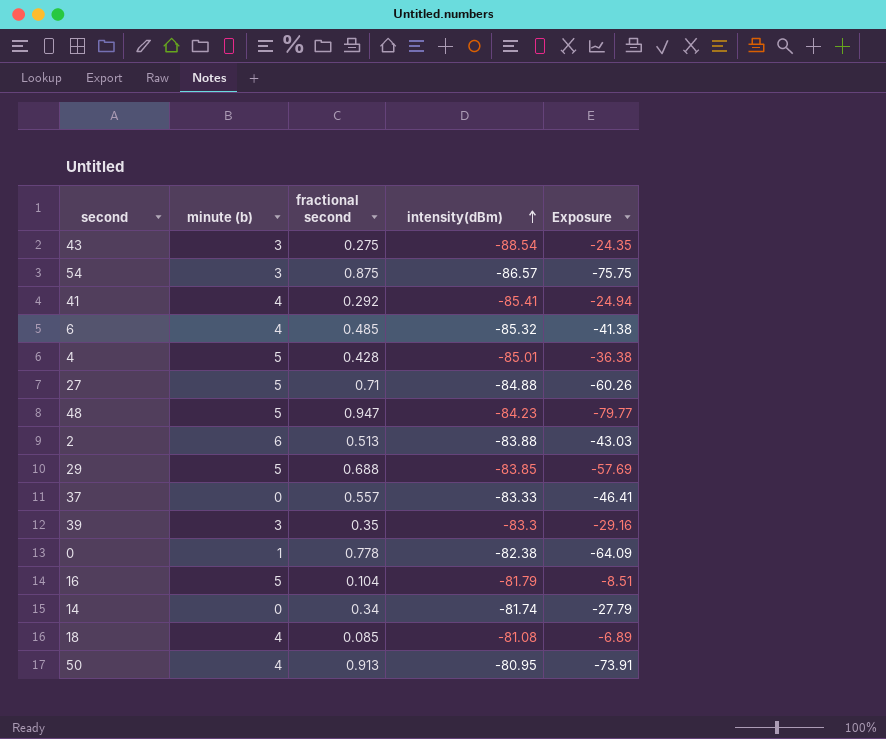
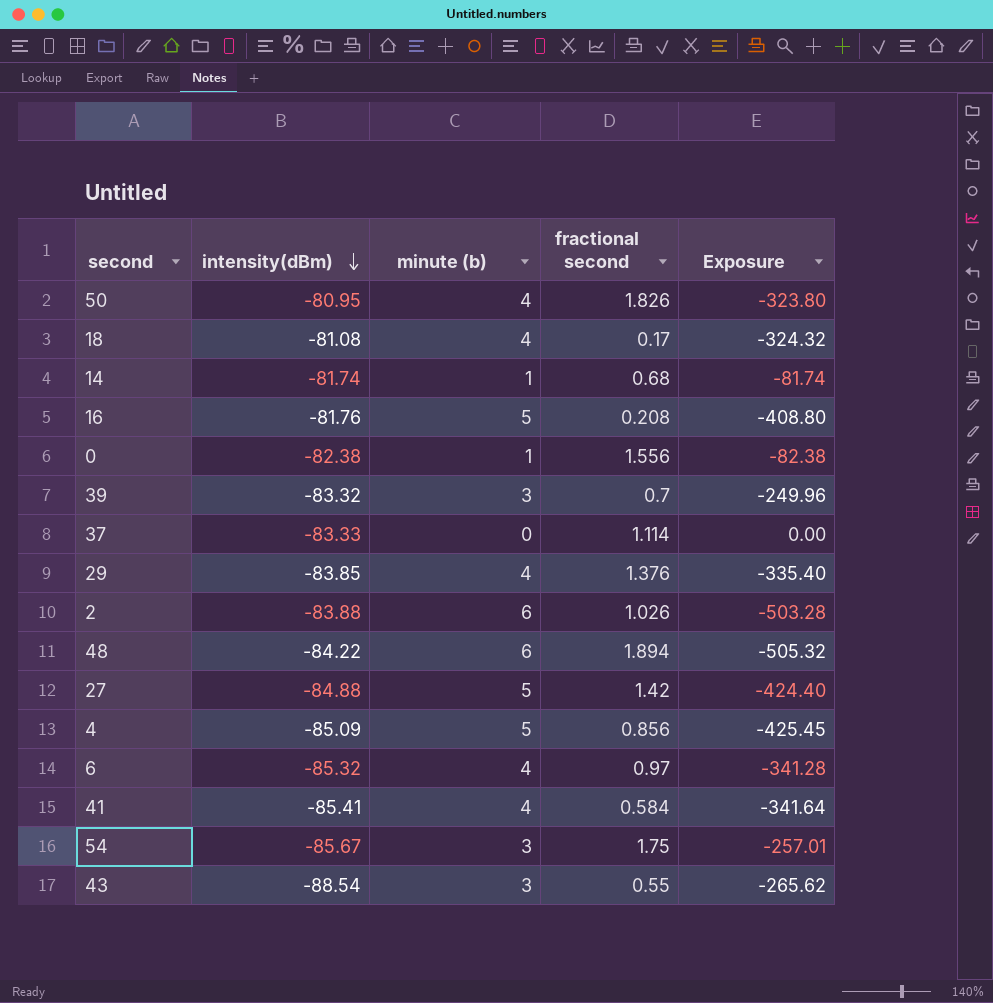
row order: intensity(dBm) ascending -> intensity(dBm) descending
column intensity(dBm) | position: 4 -> 2
column Exposure | formula: [fractional second] * [intensity(dBm)] -> [intensity(dBm)] * [minute (b)]
50 | fractional second: 0.913 -> 1.826
18 | fractional second: 0.085 -> 0.17
14 | minute (b): 0 -> 1
14 | fractional second: 0.34 -> 0.68
16 | intensity(dBm): -81.79 -> -81.76
16 | fractional second: 0.104 -> 0.208
0 | fractional second: 0.778 -> 1.556
39 | intensity(dBm): -83.3 -> -83.32
39 | fractional second: 0.35 -> 0.7
37 | fractional second: 0.557 -> 1.114
29 | minute (b): 5 -> 4
29 | fractional second: 0.688 -> 1.376
2 | fractional second: 0.513 -> 1.026
48 | intensity(dBm): -84.23 -> -84.22
48 | minute (b): 5 -> 6
48 | fractional second: 0.947 -> 1.894
27 | fractional second: 0.71 -> 1.42
4 | intensity(dBm): -85.01 -> -85.09
4 | fractional second: 0.428 -> 0.856
6 | fractional second: 0.485 -> 0.97
41 | fractional second: 0.292 -> 0.584
54 | intensity(dBm): -86.57 -> -85.67
54 | fractional second: 0.875 -> 1.75
43 | fractional second: 0.275 -> 0.55

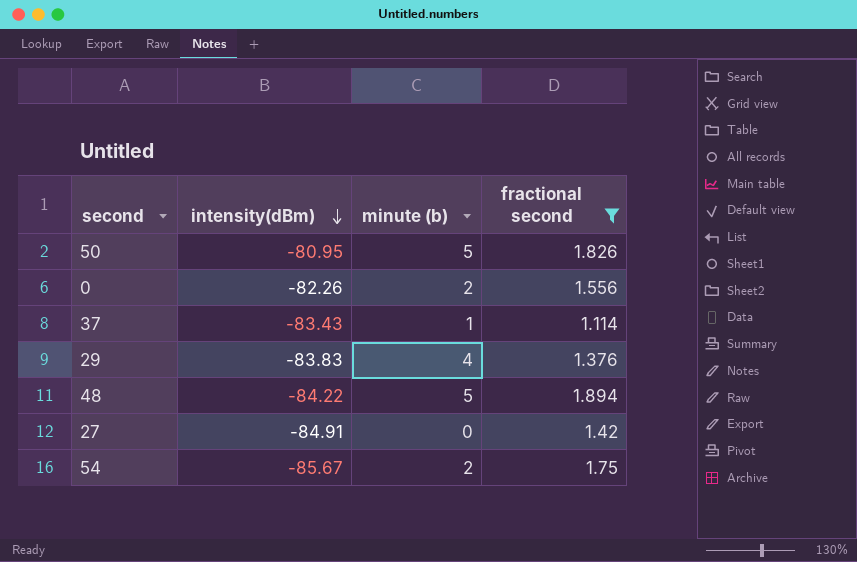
filter: none -> fractional second >= 1.114
column Exposure | formula: [intensity(dBm)] * [minute (b)] -> none
50 | minute (b): 4 -> 5
0 | intensity(dBm): -82.38 -> -82.26
0 | minute (b): 1 -> 2
37 | intensity(dBm): -83.33 -> -83.43
37 | minute (b): 0 -> 1
29 | intensity(dBm): -83.85 -> -83.83
48 | minute (b): 6 -> 5
27 | intensity(dBm): -84.88 -> -84.91
27 | minute (b): 5 -> 0
54 | minute (b): 3 -> 2

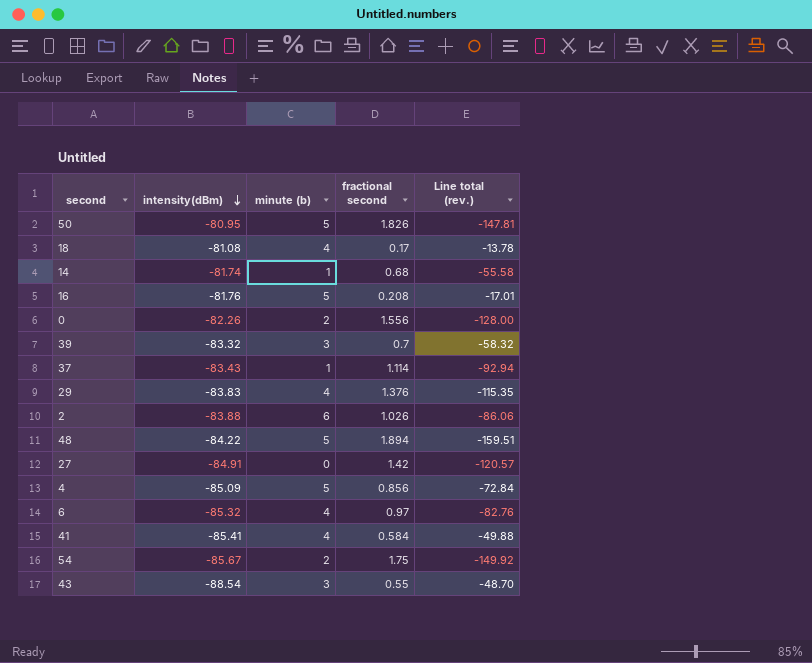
filter: fractional second >= 1.114 -> none
column Line total (rev.) | formula: none -> [intensity(dBm)] * [fractional second]

